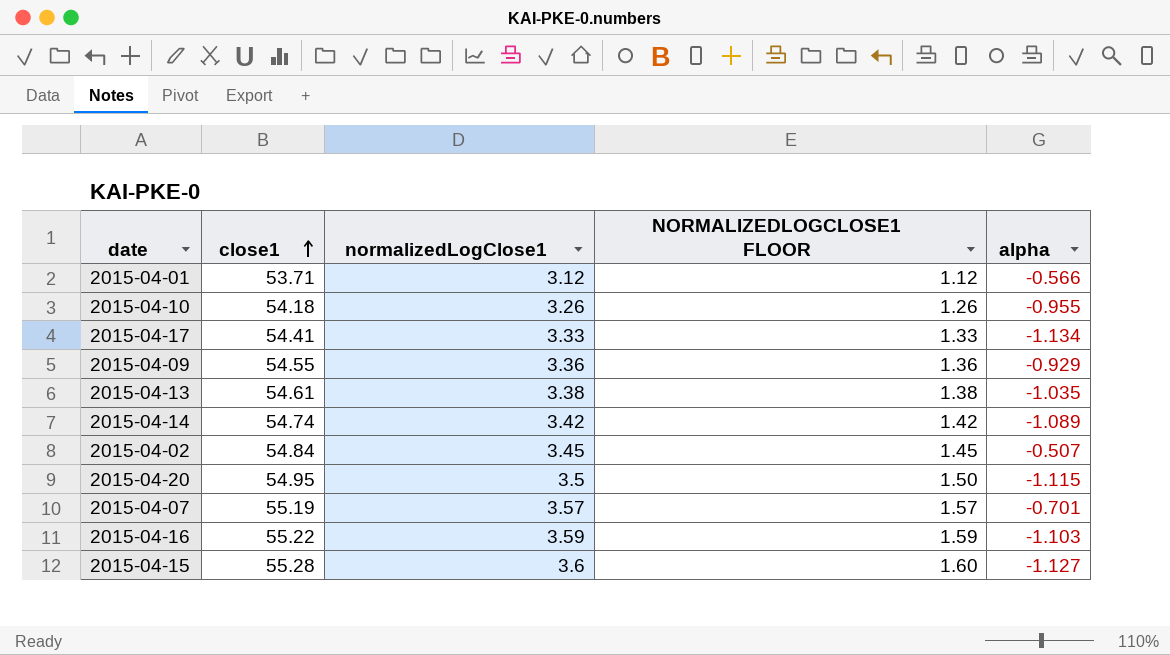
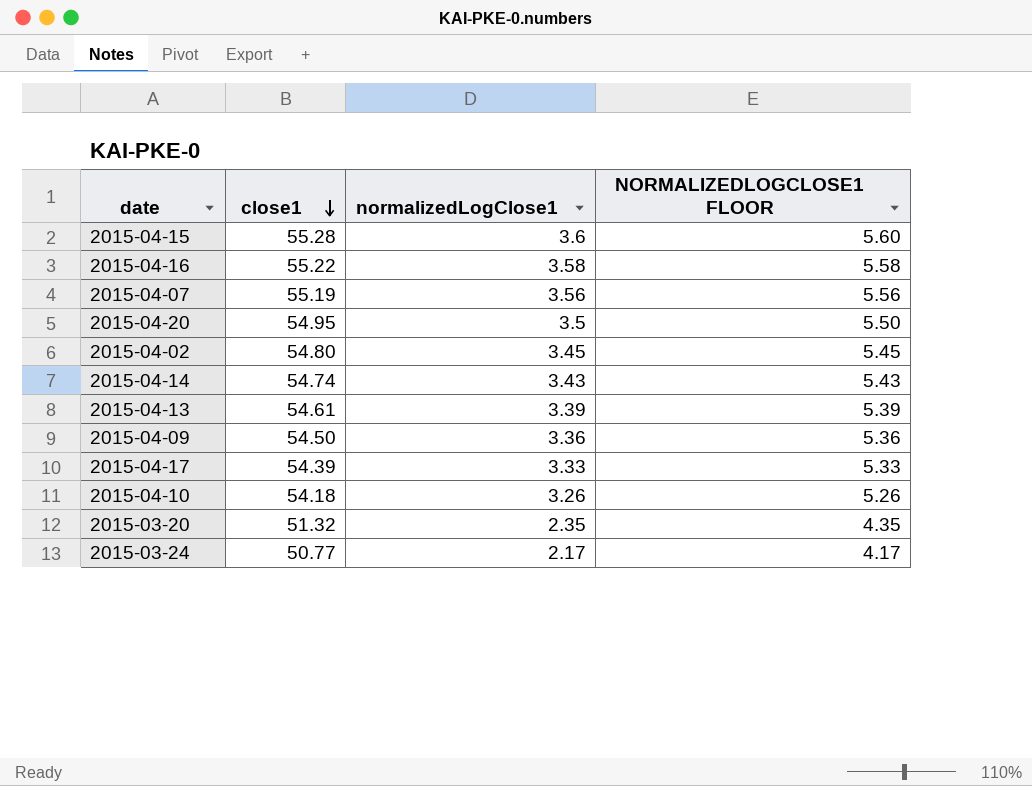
row order: close1 ascending -> close1 descending
column alpha | position: 5 -> none
column NORMALIZEDLOGCLOSE1 FLOOR | formula: [normalizedLogClose1] - 2 -> [normalizedLogClose1] + 2
row 2015-04-01: 53.71 | 3.12 | 1.12 | -0.566 -> none
2015-04-16 | normalizedLogClose1: 3.59 -> 3.58
2015-04-07 | normalizedLogClose1: 3.57 -> 3.56
2015-04-02 | close1: 54.84 -> 54.80
2015-04-14 | normalizedLogClose1: 3.42 -> 3.43
2015-04-13 | normalizedLogClose1: 3.38 -> 3.39
2015-04-09 | close1: 54.55 -> 54.50
2015-04-17 | close1: 54.41 -> 54.39
row 2015-03-20: none -> 51.32 | 2.35 | 4.35
row 2015-03-24: none -> 50.77 | 2.17 | 4.17

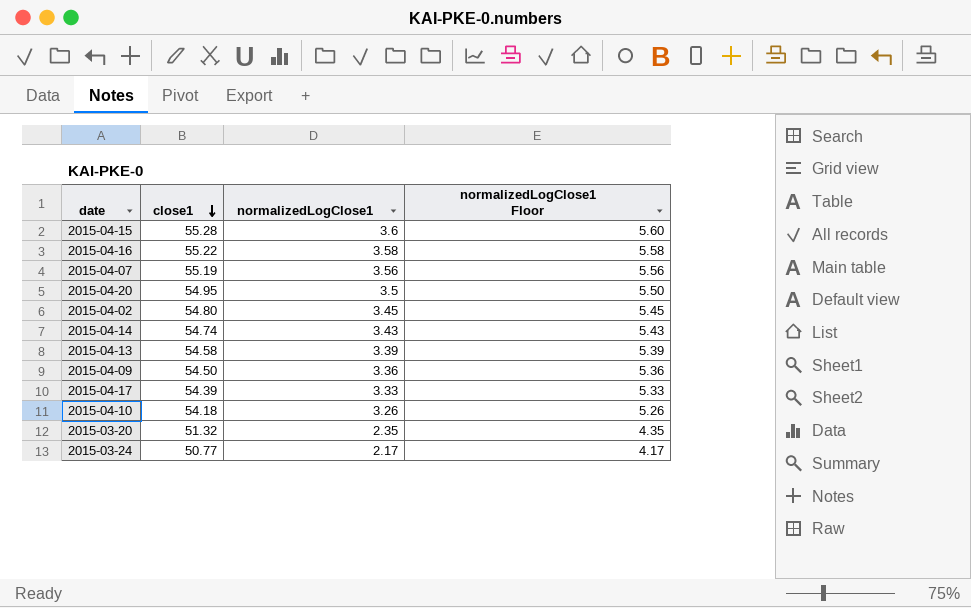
column name: NORMALIZEDLOGCLOSE1 FLOOR -> normalizedLogClose1 Floor
2015-04-13 | close1: 54.61 -> 54.58

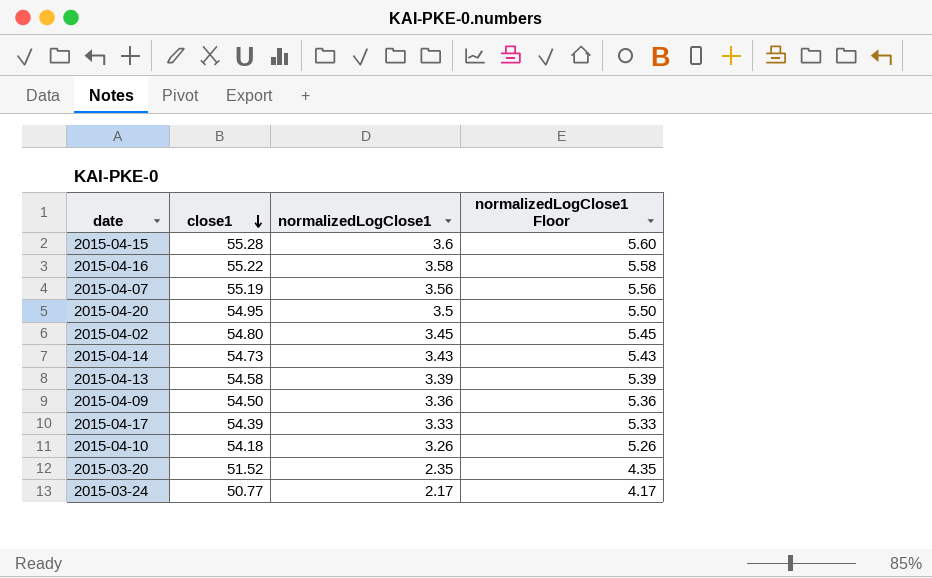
2015-04-14 | close1: 54.74 -> 54.73
2015-03-20 | close1: 51.32 -> 51.52

